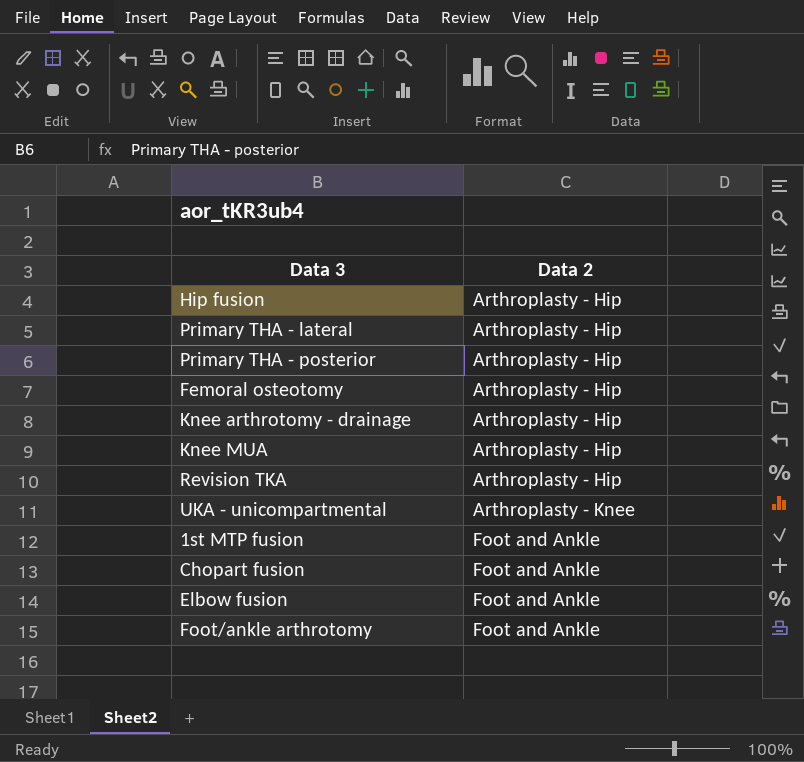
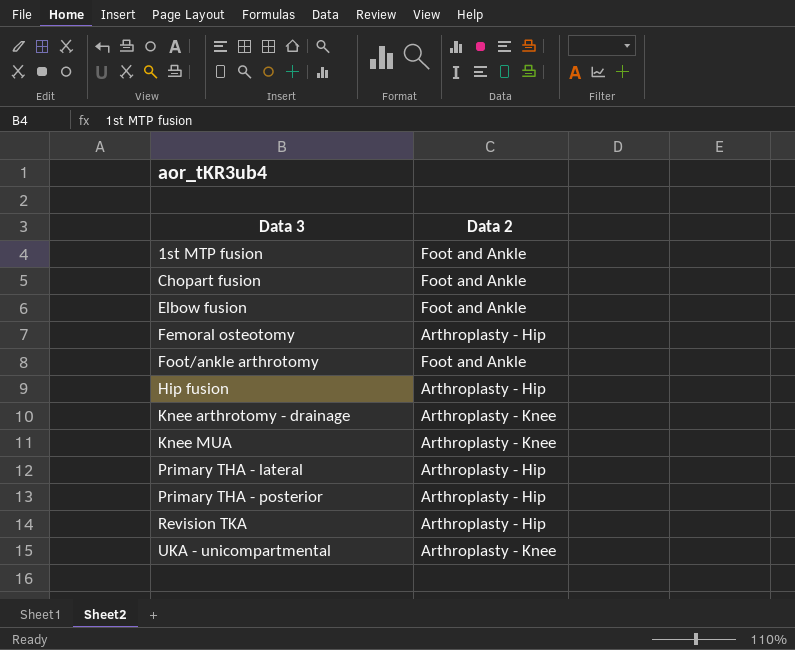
row order: Data 2 ascending -> Data 3 ascending
Knee arthrotomy - drainage | Data 2: Arthroplasty - Hip -> Arthroplasty - Knee
Knee MUA | Data 2: Arthroplasty - Hip -> Arthroplasty - Knee

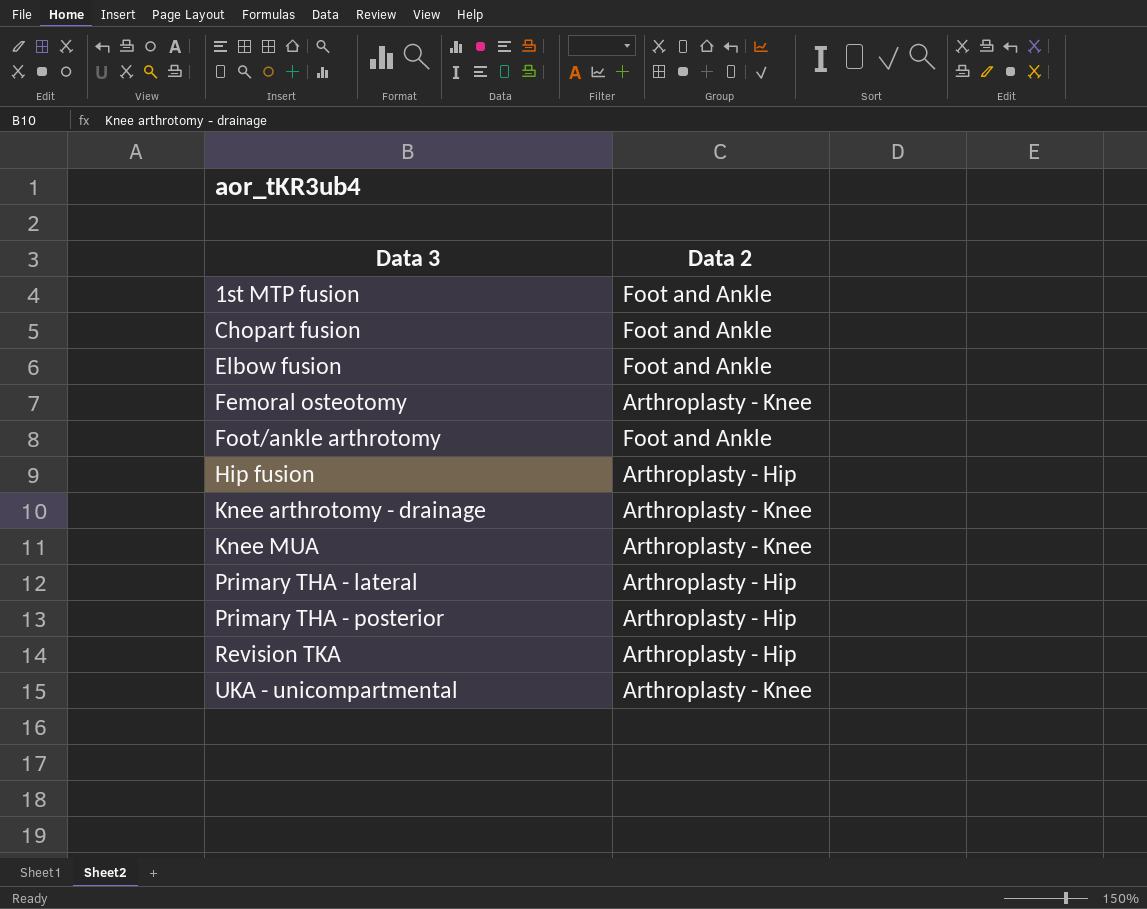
Femoral osteotomy | Data 2: Arthroplasty - Hip -> Arthroplasty - Knee

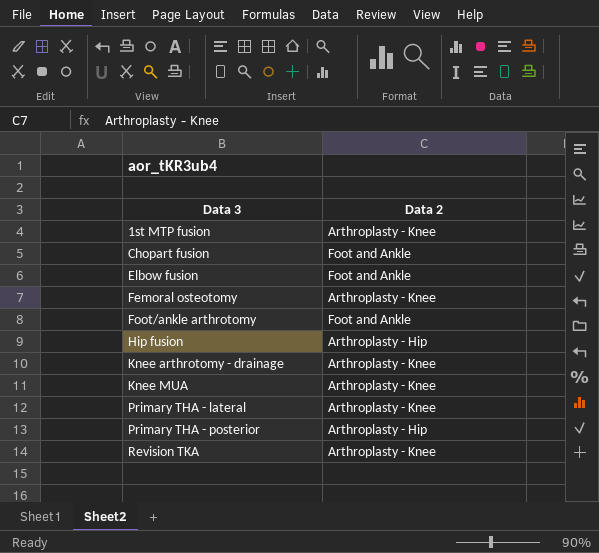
row UKA - unicompartmental: Arthroplasty - Knee -> none
1st MTP fusion | Data 2: Foot and Ankle -> Arthroplasty - Knee
Primary THA - lateral | Data 2: Arthroplasty - Hip -> Arthroplasty - Knee
Revision TKA | Data 2: Arthroplasty - Hip -> Arthroplasty - Knee

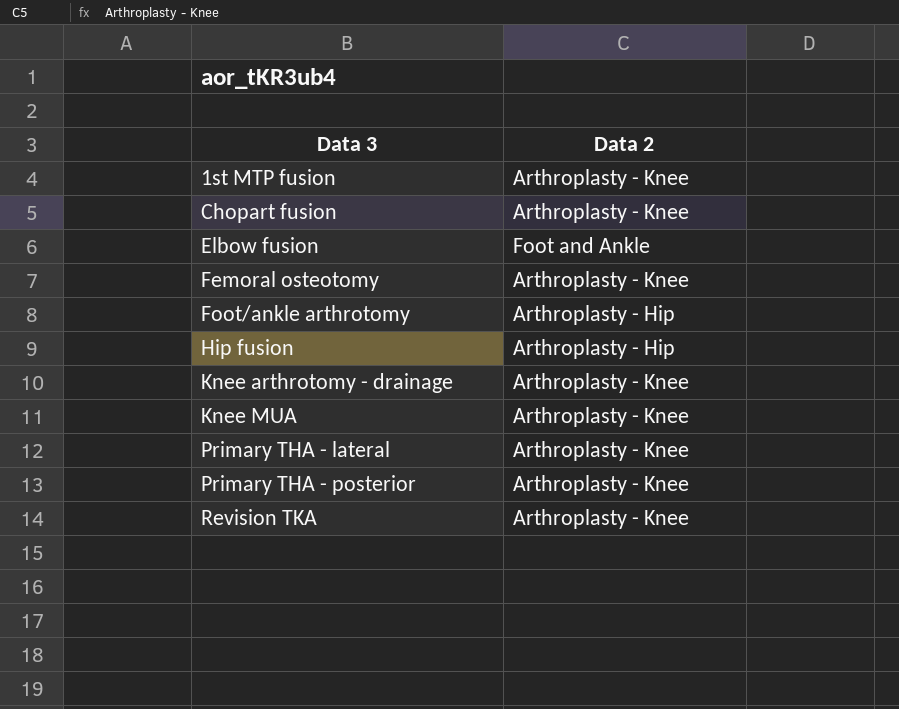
Chopart fusion | Data 2: Foot and Ankle -> Arthroplasty - Knee
Foot/ankle arthrotomy | Data 2: Foot and Ankle -> Arthroplasty - Hip
Primary THA - posterior | Data 2: Arthroplasty - Hip -> Arthroplasty - Knee

